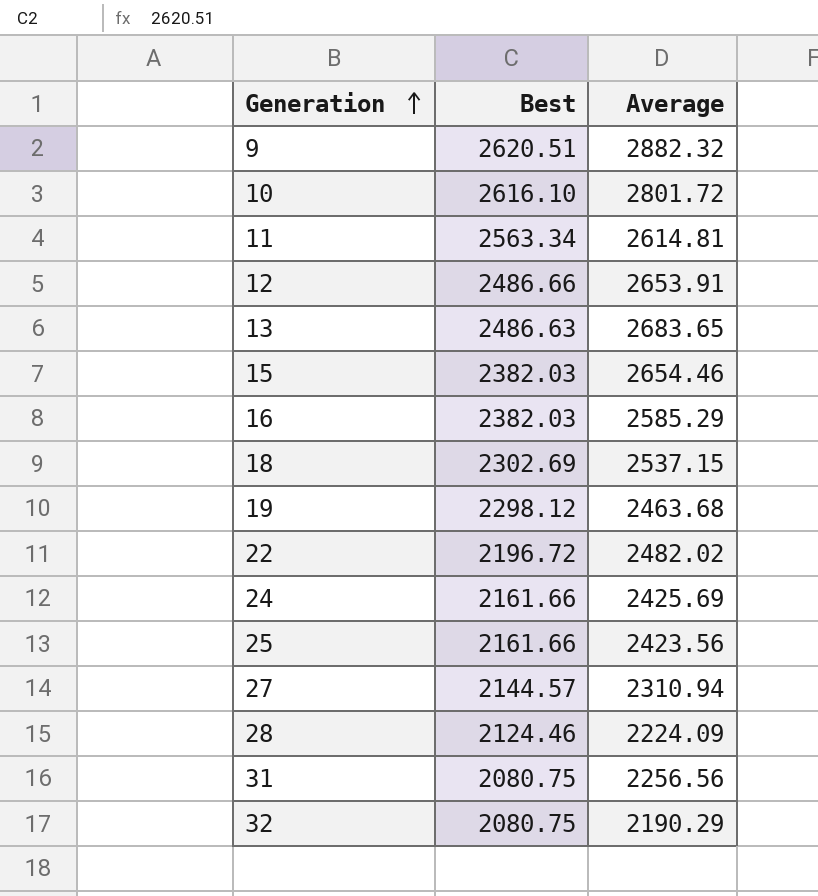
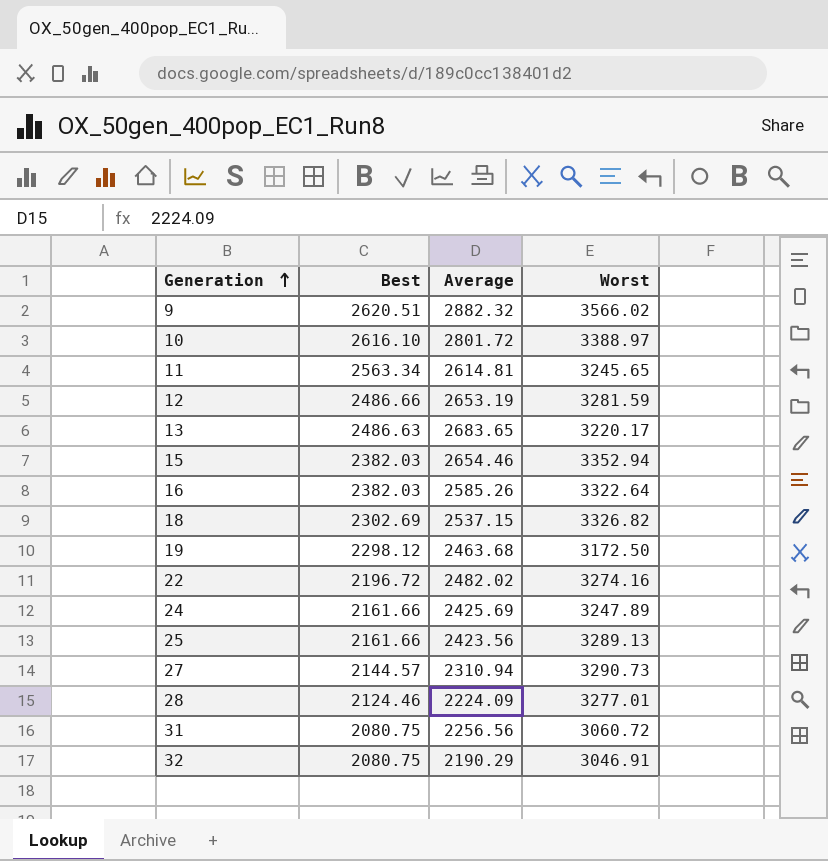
column Worst | position: none -> 4
12 | Average: 2653.91 -> 2653.19
16 | Average: 2585.29 -> 2585.26

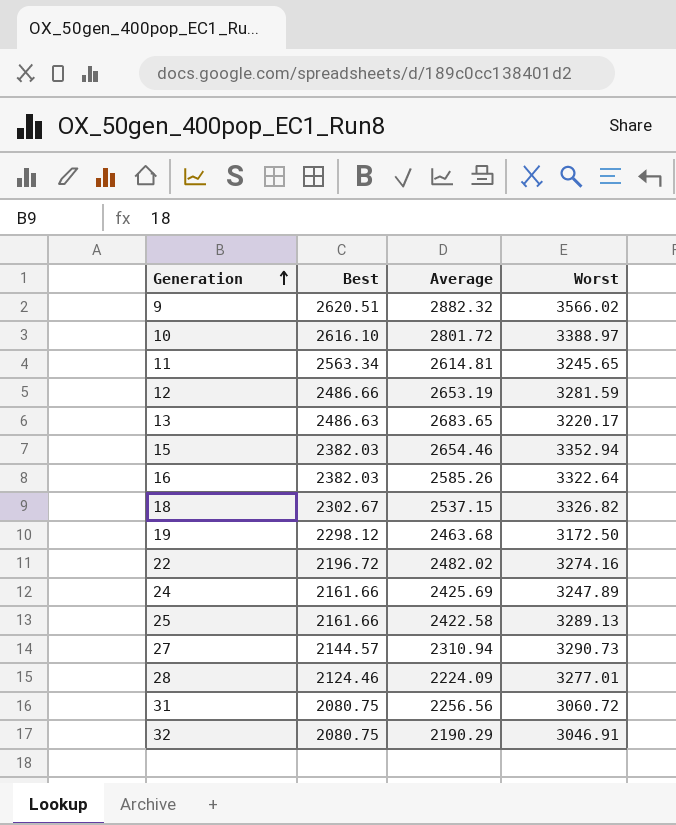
18 | Best: 2302.69 -> 2302.67
25 | Average: 2423.56 -> 2422.58

